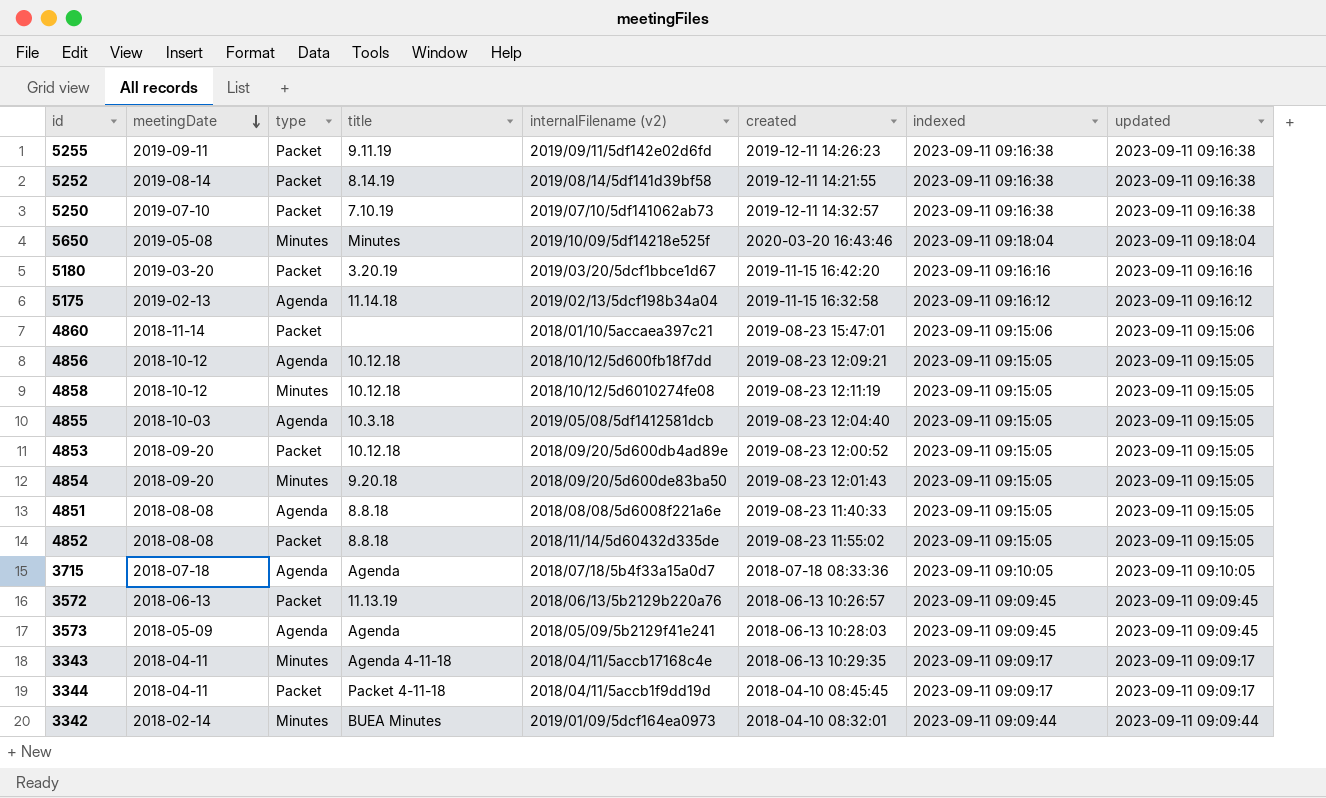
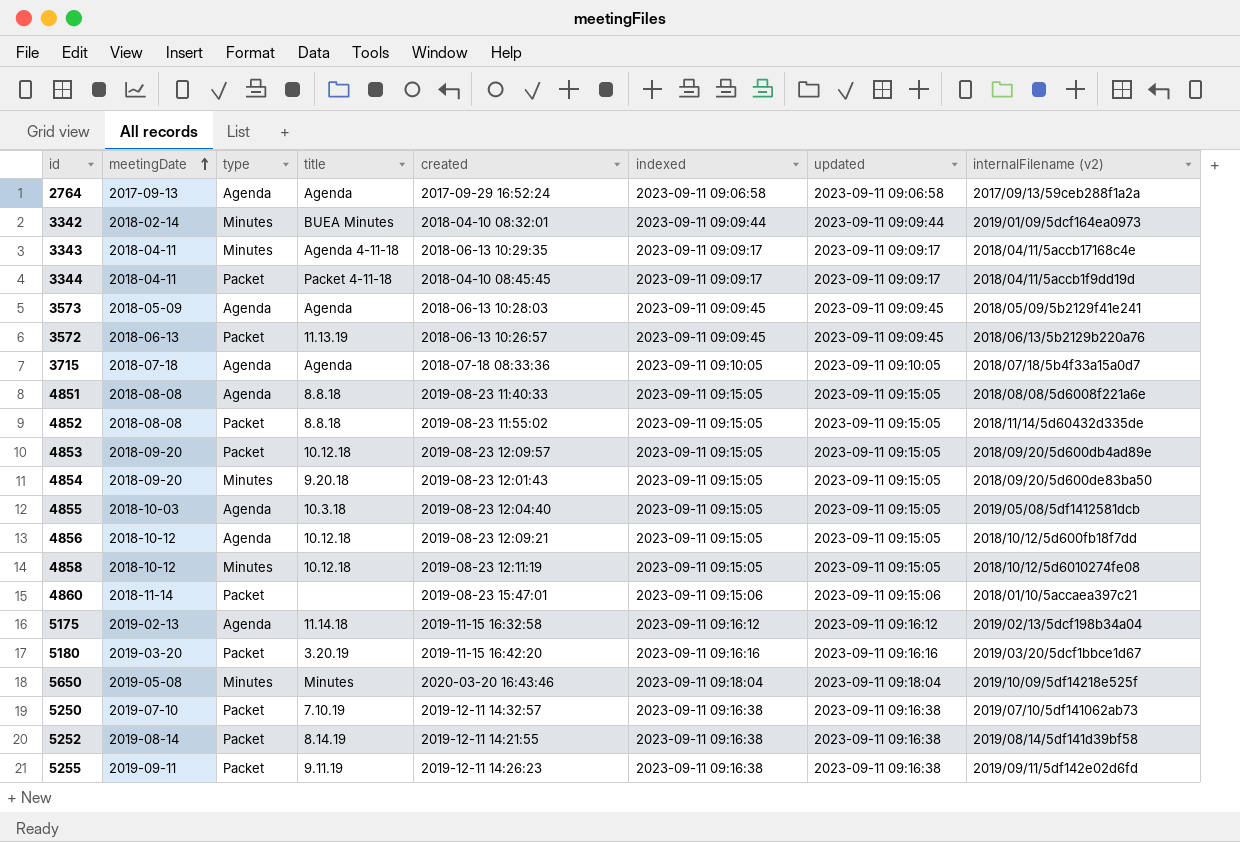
row order: meetingDate descending -> meetingDate ascending
column internalFilename (v2) | position: 5 -> 8
row 2764: none -> 2017-09-13 | Agenda | Agenda | 2017-09-29 16:52:24 | 2023-09-11 09:06:58 | 2023-09-11 09:06:58 | 2017/09/13/59ceb288f1a2a
4853 | created: 2019-08-23 12:00:52 -> 2019-08-23 12:09:57

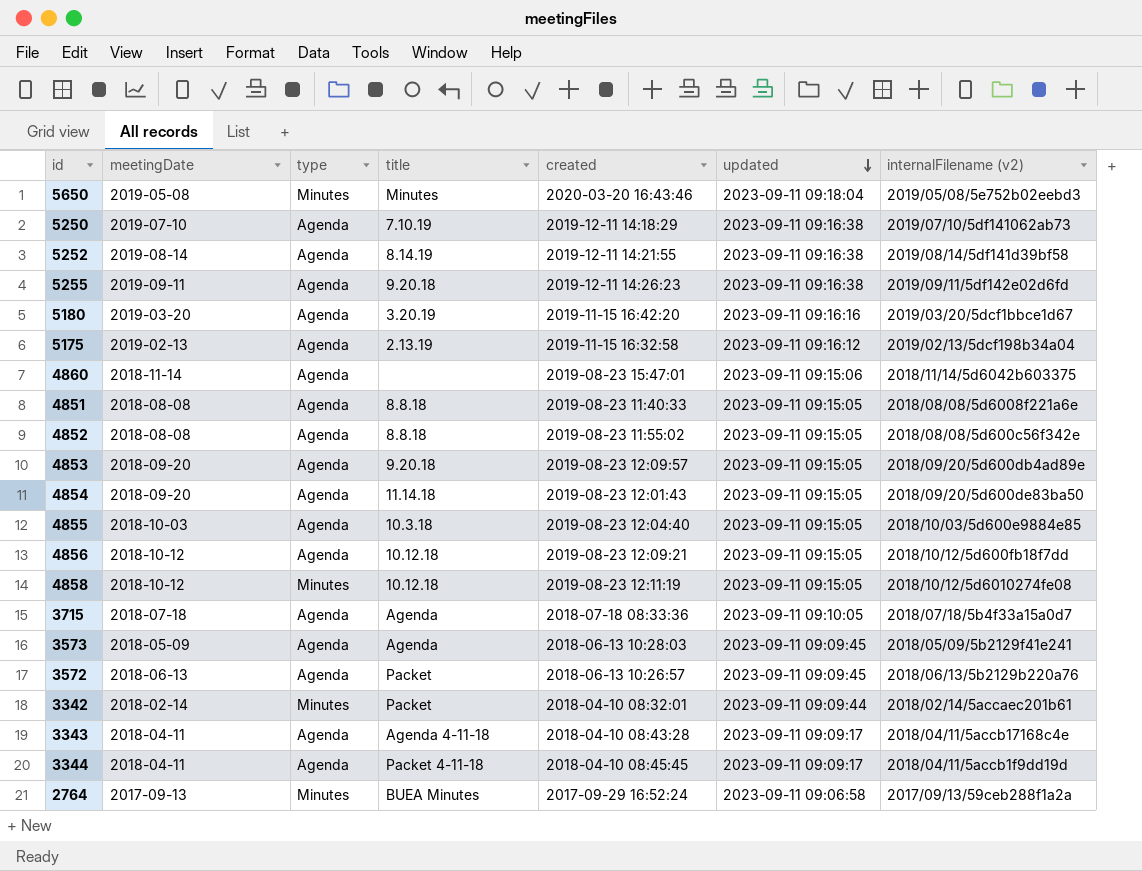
row order: meetingDate ascending -> updated descending
column indexed | position: 6 -> none
5650 | internalFilename (v2): 2019/10/09/5df14218e525f -> 2019/05/08/5e752b02eebd3
5250 | type: Packet -> Agenda
5250 | created: 2019-12-11 14:32:57 -> 2019-12-11 14:18:29
5252 | type: Packet -> Agenda
5255 | type: Packet -> Agenda
5255 | title: 9.11.19 -> 9.20.18
5180 | type: Packet -> Agenda
5175 | title: 11.14.18 -> 2.13.19
4860 | type: Packet -> Agenda
4860 | internalFilename (v2): 2018/01/10/5accaea397c21 -> 2018/11/14/5d6042b603375
4852 | type: Packet -> Agenda
4852 | internalFilename (v2): 2018/11/14/5d60432d335de -> 2018/08/08/5d600c56f342e
4853 | type: Packet -> Agenda
4853 | title: 10.12.18 -> 9.20.18
4854 | type: Minutes -> Agenda
4854 | title: 9.20.18 -> 11.14.18
4855 | internalFilename (v2): 2019/05/08/5df1412581dcb -> 2018/10/03/5d600e9884e85
3572 | type: Packet -> Agenda
3572 | title: 11.13.19 -> Packet
3342 | title: BUEA Minutes -> Packet
3342 | internalFilename (v2): 2019/01/09/5dcf164ea0973 -> 2018/02/14/5accaec201b61
3343 | type: Minutes -> Agenda
3343 | created: 2018-06-13 10:29:35 -> 2018-04-10 08:43:28
3344 | type: Packet -> Agenda
2764 | type: Agenda -> Minutes
2764 | title: Agenda -> BUEA Minutes

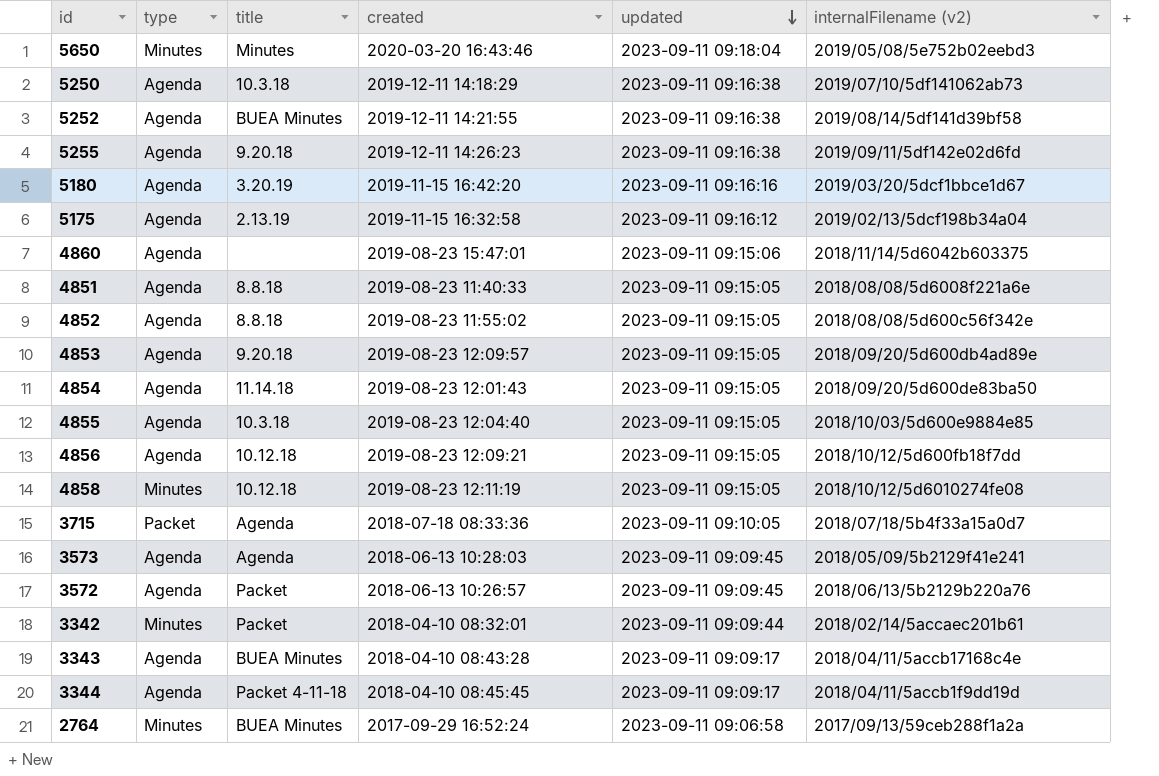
column meetingDate | position: 2 -> none
5250 | title: 7.10.19 -> 10.3.18
5252 | title: 8.14.19 -> BUEA Minutes
3715 | type: Agenda -> Packet
3343 | title: Agenda 4-11-18 -> BUEA Minutes

